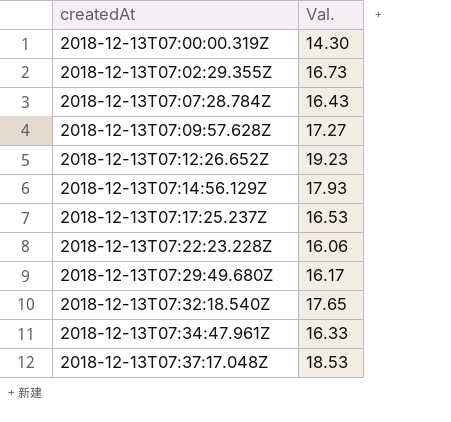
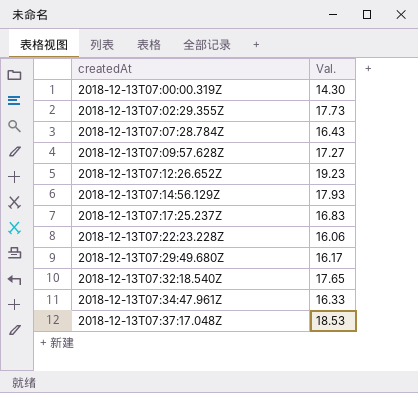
2018-12-13T07:02:29.355Z | Val.: 16.73 -> 17.73
2018-12-13T07:17:25.237Z | Val.: 16.53 -> 16.83

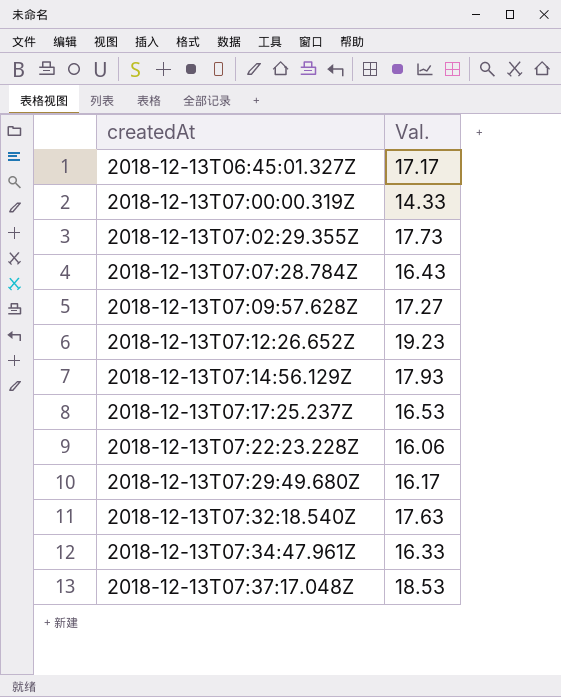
row 2018-12-13T06:45:01.327Z: none -> 17.17
2018-12-13T07:00:00.319Z | Val.: 14.30 -> 14.33
2018-12-13T07:17:25.237Z | Val.: 16.83 -> 16.53
2018-12-13T07:32:18.540Z | Val.: 17.65 -> 17.63

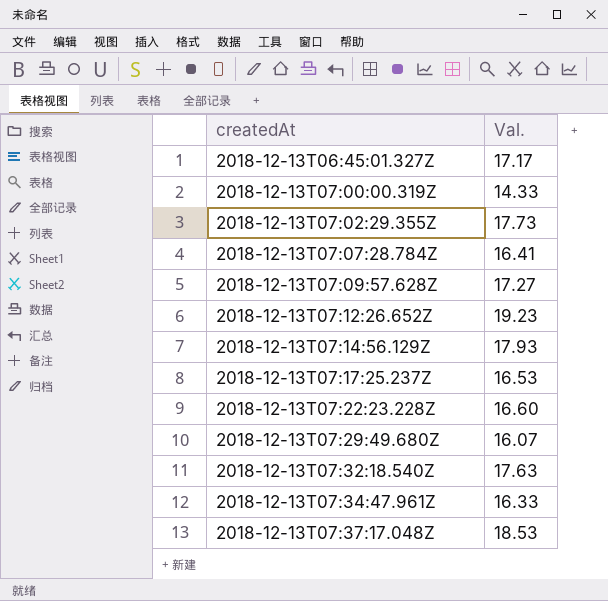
2018-12-13T07:07:28.784Z | Val.: 16.43 -> 16.41
2018-12-13T07:22:23.228Z | Val.: 16.06 -> 16.60
2018-12-13T07:29:49.680Z | Val.: 16.17 -> 16.07

